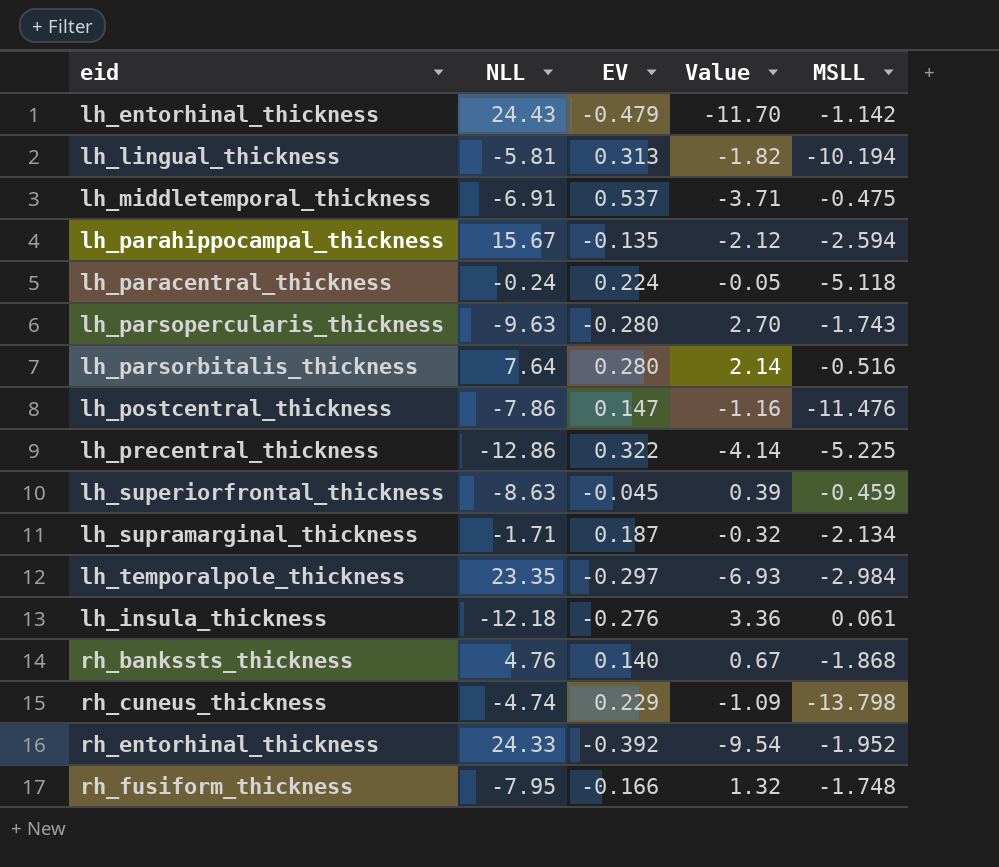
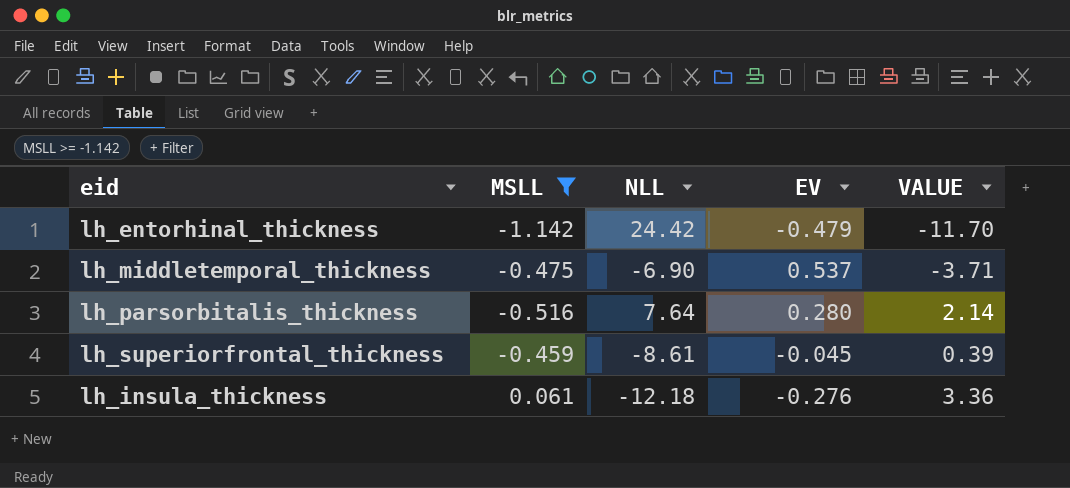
filter: none -> MSLL >= -1.142
column MSLL | position: 5 -> 2
column name: Value -> VALUE
lh_entorhinal_thickness | NLL: 24.43 -> 24.42
lh_middletemporal_thickness | NLL: -6.91 -> -6.90
lh_superiorfrontal_thickness | NLL: -8.63 -> -8.61

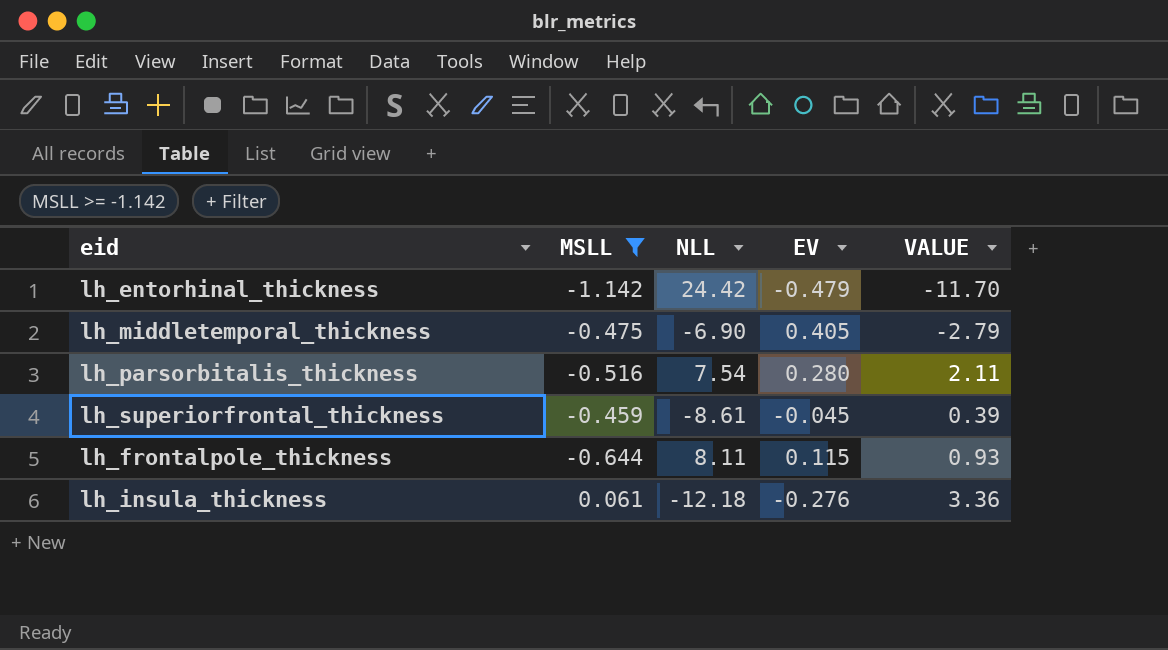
lh_middletemporal_thickness | EV: 0.537 -> 0.405
lh_middletemporal_thickness | VALUE: -3.71 -> -2.79
lh_parsorbitalis_thickness | NLL: 7.64 -> 7.54
lh_parsorbitalis_thickness | VALUE: 2.14 -> 2.11
row lh_frontalpole_thickness: none -> -0.644 | 8.11 | 0.115 | 0.93

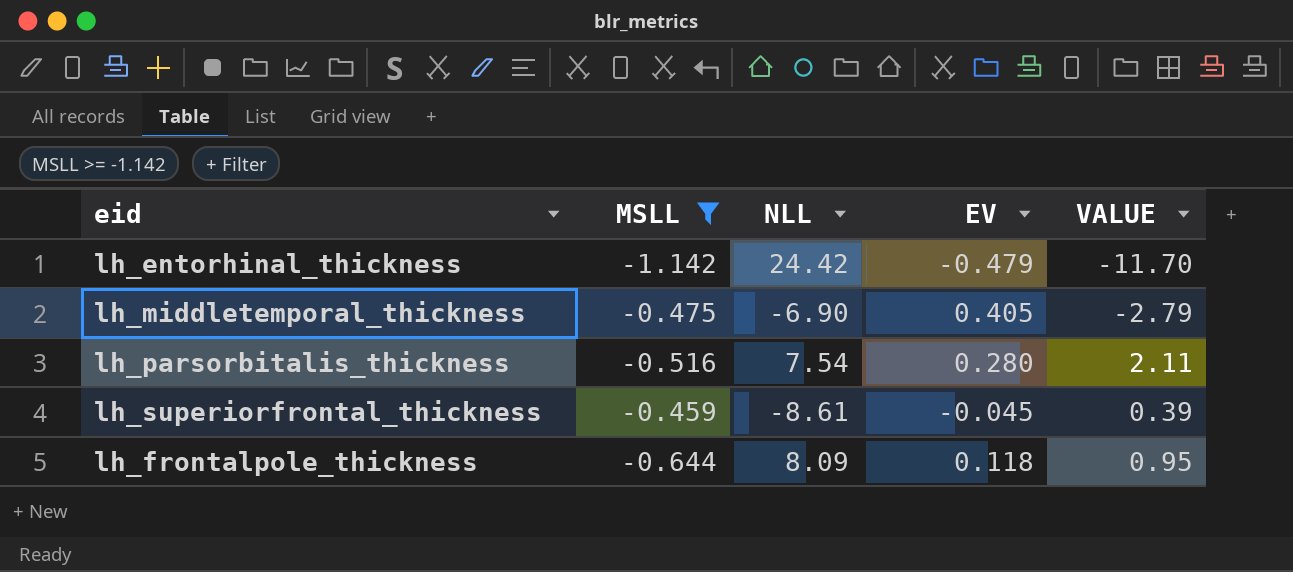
row lh_insula_thickness: 0.061 | -12.18 | -0.276 | 3.36 -> none
lh_frontalpole_thickness | NLL: 8.11 -> 8.09
lh_frontalpole_thickness | EV: 0.115 -> 0.118
lh_frontalpole_thickness | VALUE: 0.93 -> 0.95

